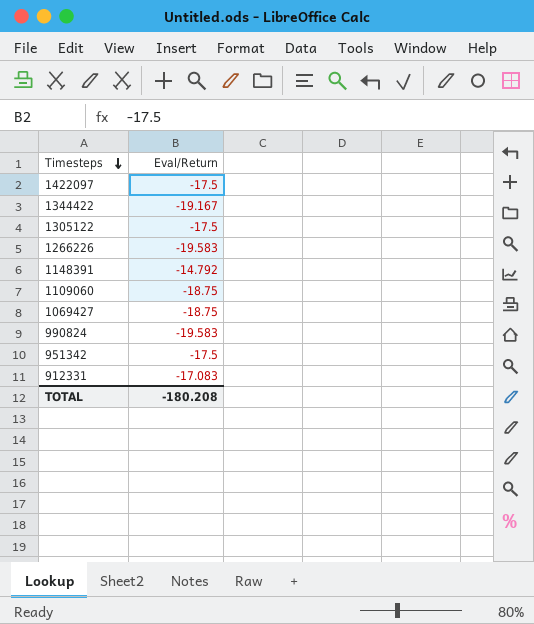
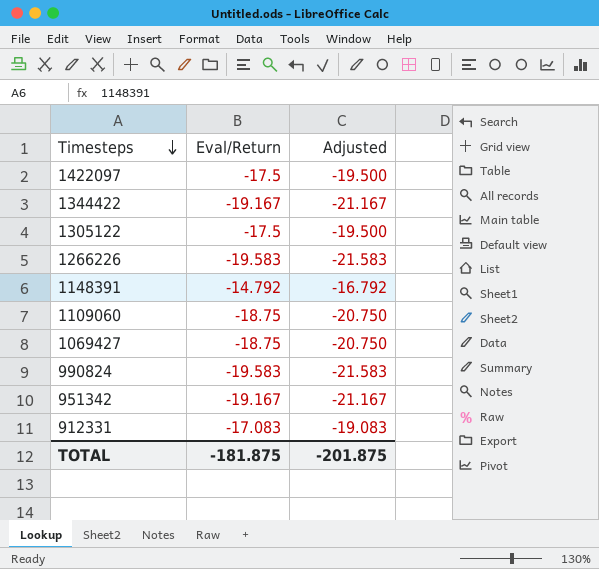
column Adjusted | formula: none -> [Eval/Return] - 2
951342 | Eval/Return: -17.5 -> -19.167
TOTAL | Eval/Return: -180.208 -> -181.875

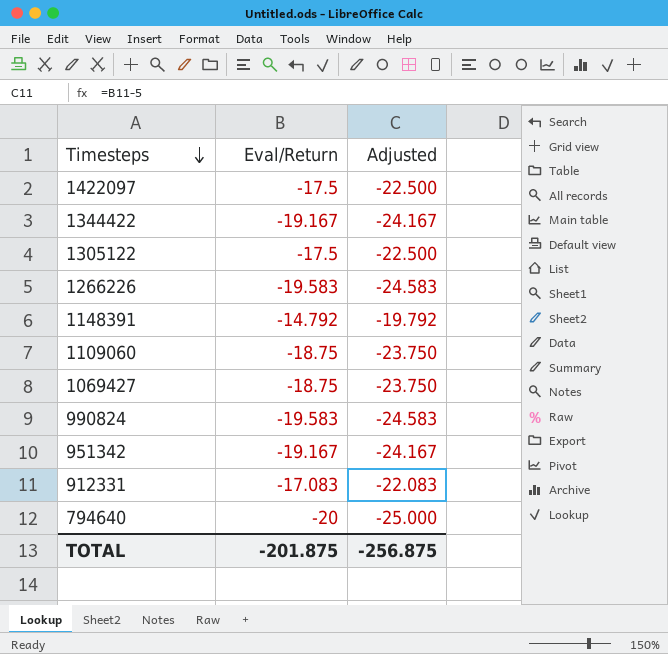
column Adjusted | formula: [Eval/Return] - 2 -> [Eval/Return] - 5
row 794640: none -> -20 | -25.000
TOTAL | Eval/Return: -181.875 -> -201.875
TOTAL | Adjusted: -201.875 -> -256.875

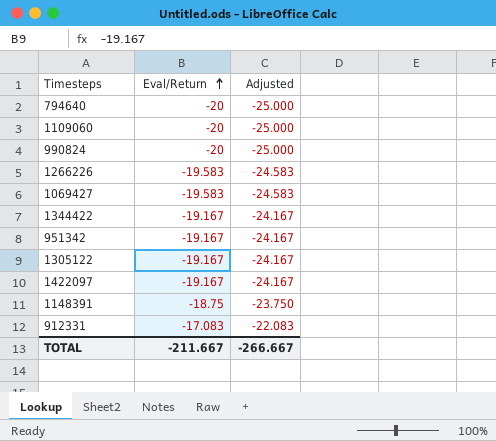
row order: Timesteps descending -> Eval/Return ascending
1109060 | Eval/Return: -18.75 -> -20
1109060 | Adjusted: -23.750 -> -25.000
990824 | Eval/Return: -19.583 -> -20
990824 | Adjusted: -24.583 -> -25.000
1069427 | Eval/Return: -18.75 -> -19.583
1069427 | Adjusted: -23.750 -> -24.583
1305122 | Eval/Return: -17.5 -> -19.167
1305122 | Adjusted: -22.500 -> -24.167
1422097 | Eval/Return: -17.5 -> -19.167
1422097 | Adjusted: -22.500 -> -24.167
1148391 | Eval/Return: -14.792 -> -18.75
1148391 | Adjusted: -19.792 -> -23.750
TOTAL | Eval/Return: -201.875 -> -211.667
TOTAL | Adjusted: -256.875 -> -266.667

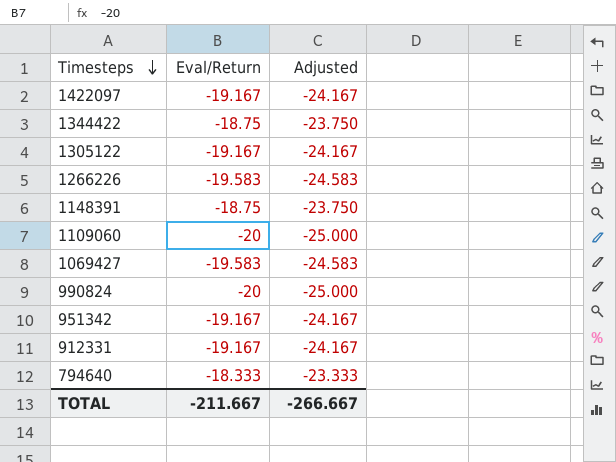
row order: Eval/Return ascending -> Timesteps descending
1344422 | Eval/Return: -19.167 -> -18.75
1344422 | Adjusted: -24.167 -> -23.750
912331 | Eval/Return: -17.083 -> -19.167
912331 | Adjusted: -22.083 -> -24.167
794640 | Eval/Return: -20 -> -18.333
794640 | Adjusted: -25.000 -> -23.333

